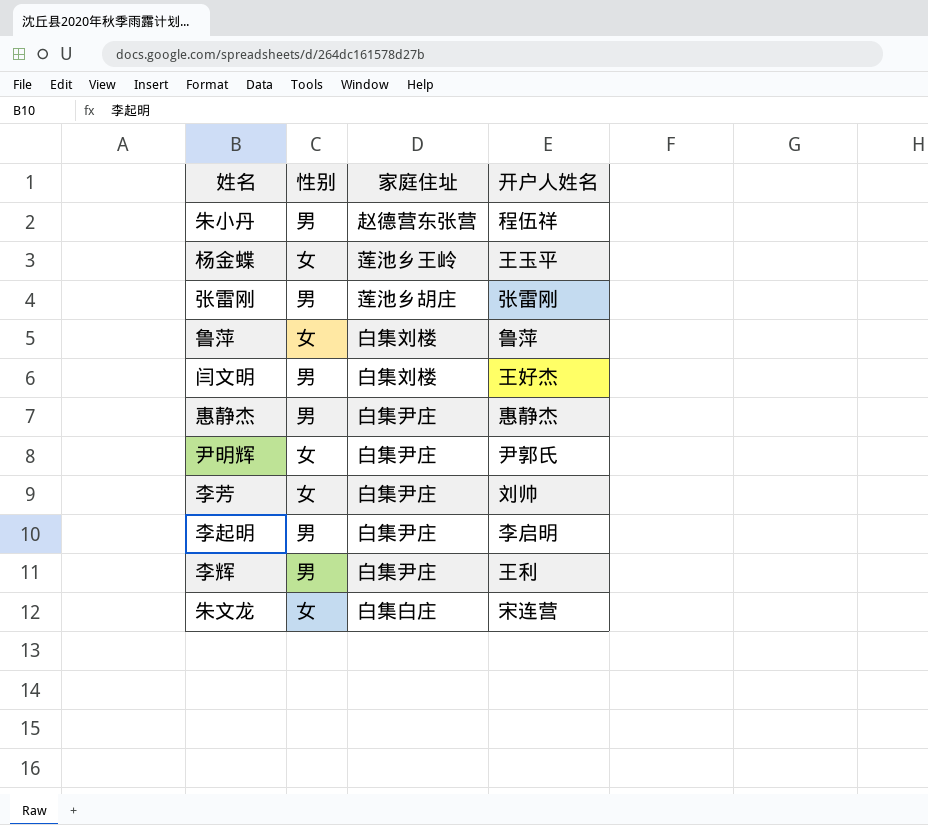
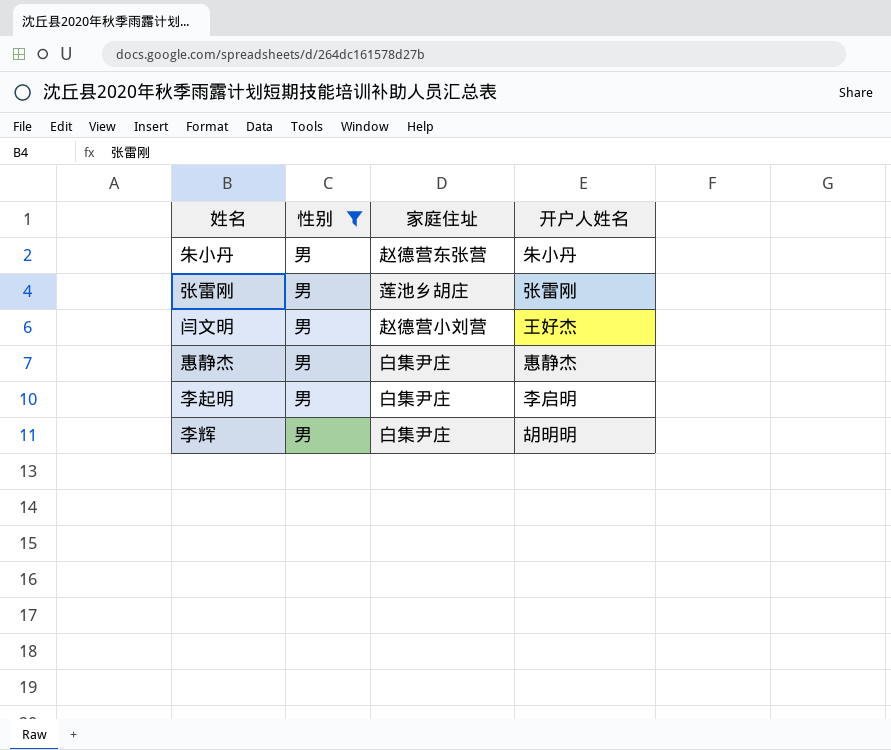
filter: none -> 性别 = 男
朱小丹 | 开户人姓名: 程伍祥 -> 朱小丹
闫文明 | 家庭住址: 白集刘楼 -> 赵德营小刘营
李辉 | 开户人姓名: 王利 -> 胡明明

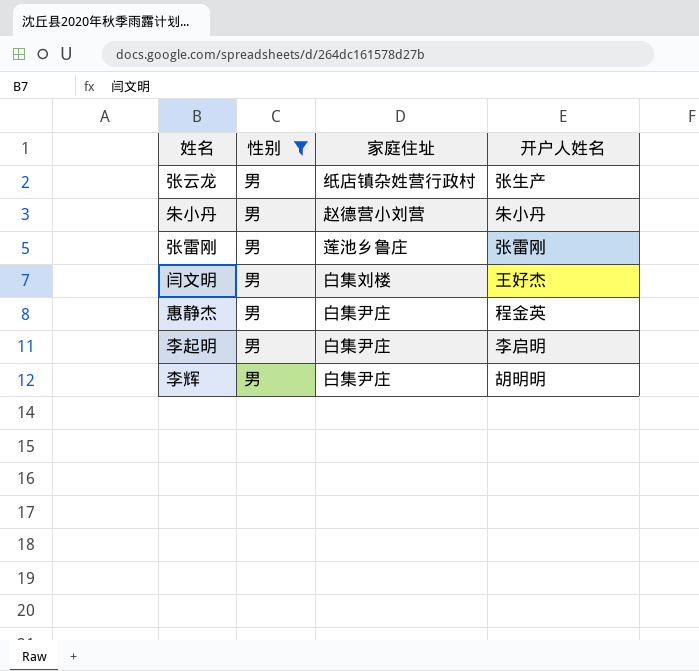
row 张云龙: none -> 男 | 纸店镇杂姓营行政村 | 张生产
朱小丹 | 家庭住址: 赵德营东张营 -> 赵德营小刘营
张雷刚 | 家庭住址: 莲池乡胡庄 -> 莲池乡鲁庄
闫文明 | 家庭住址: 赵德营小刘营 -> 白集刘楼
惠静杰 | 开户人姓名: 惠静杰 -> 程金英

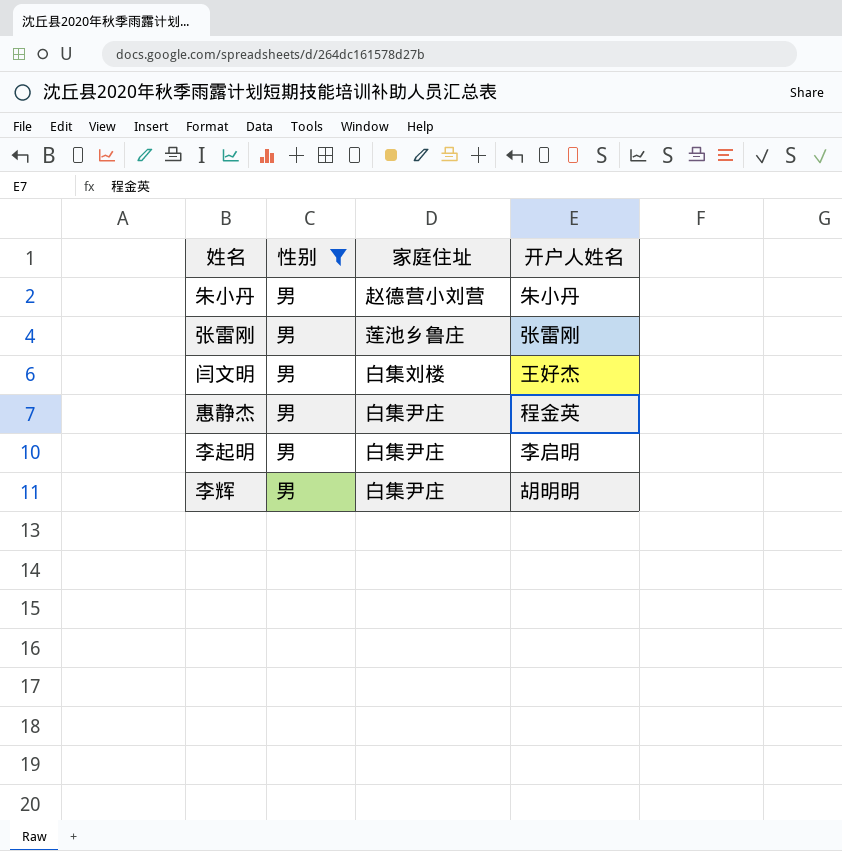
row 张云龙: 男 | 纸店镇杂姓营行政村 | 张生产 -> none

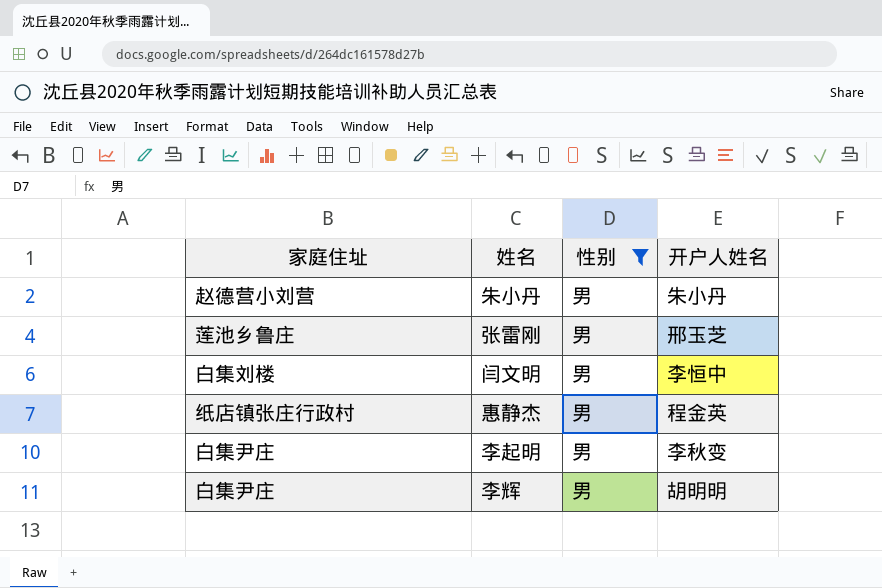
column 家庭住址 | position: 3 -> 1
张雷刚 | 开户人姓名: 张雷刚 -> 邢玉芝
闫文明 | 开户人姓名: 王好杰 -> 李恒中
惠静杰 | 家庭住址: 白集尹庄 -> 纸店镇张庄行政村
李起明 | 开户人姓名: 李启明 -> 李秋变

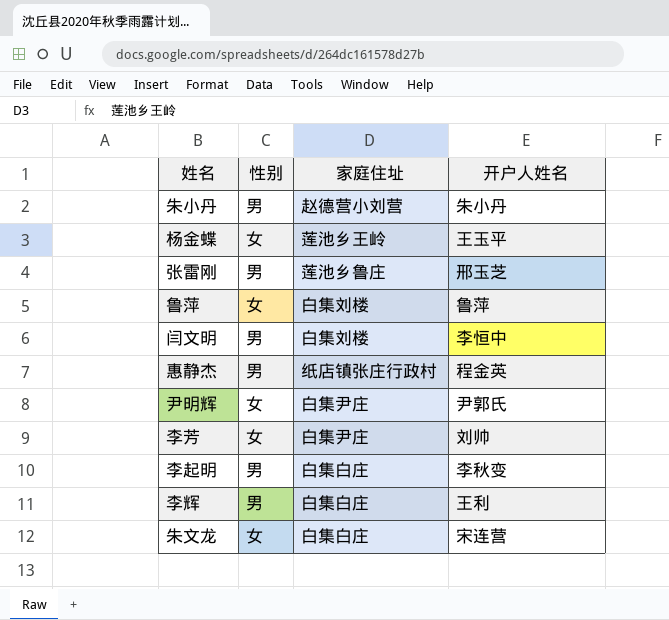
filter: 性别 = 男 -> none
column 家庭住址 | position: 1 -> 3
李起明 | 家庭住址: 白集尹庄 -> 白集白庄
李辉 | 家庭住址: 白集尹庄 -> 白集白庄
李辉 | 开户人姓名: 胡明明 -> 王利

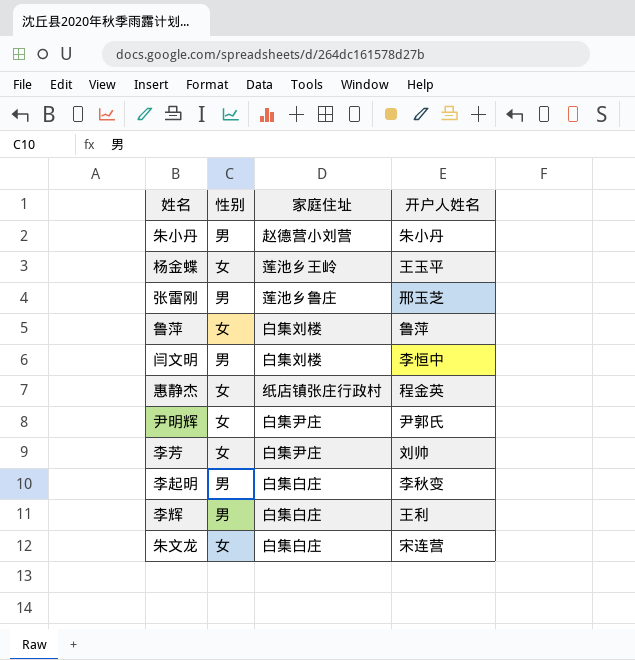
惠静杰 | 性别: 男 -> 女

